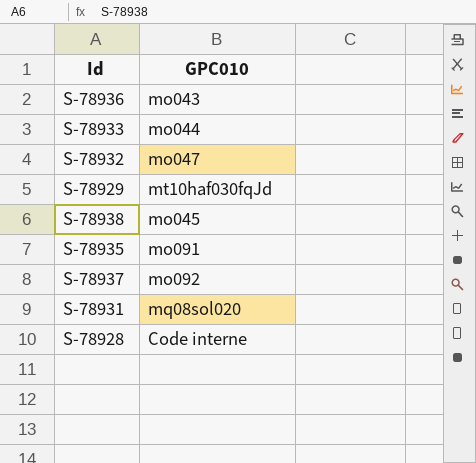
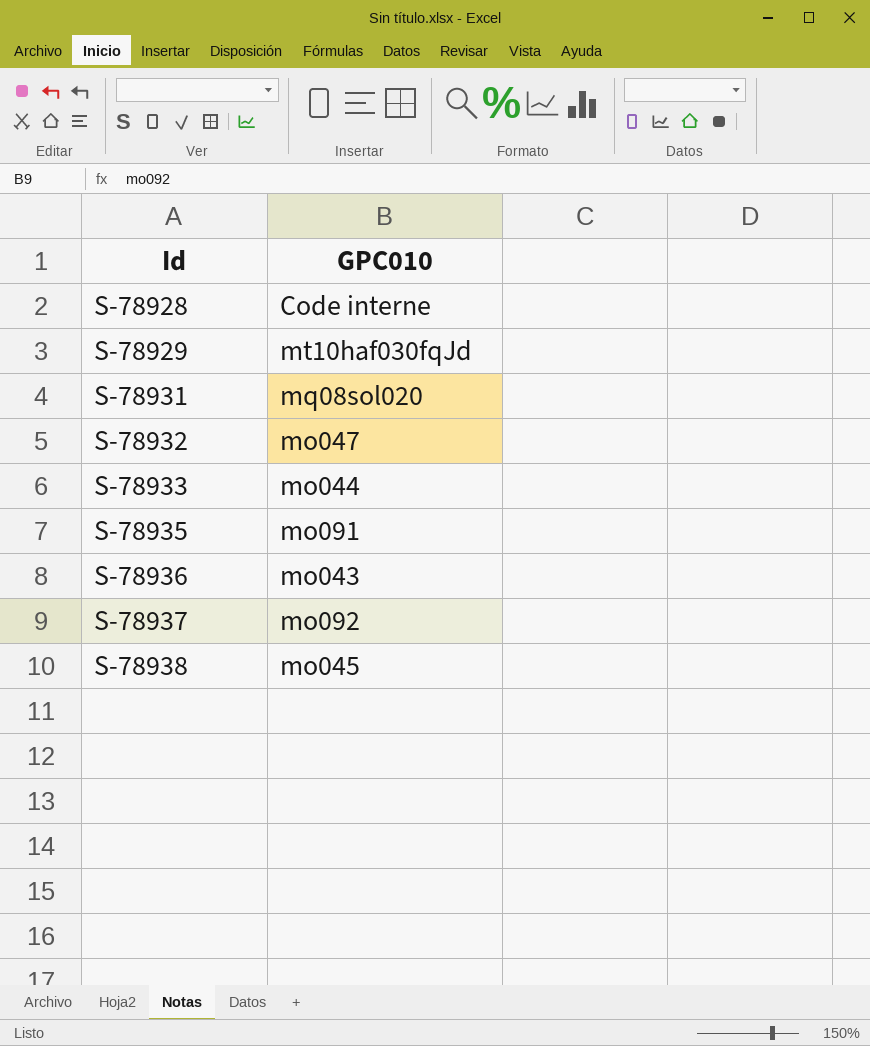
row order: none -> Id ascending

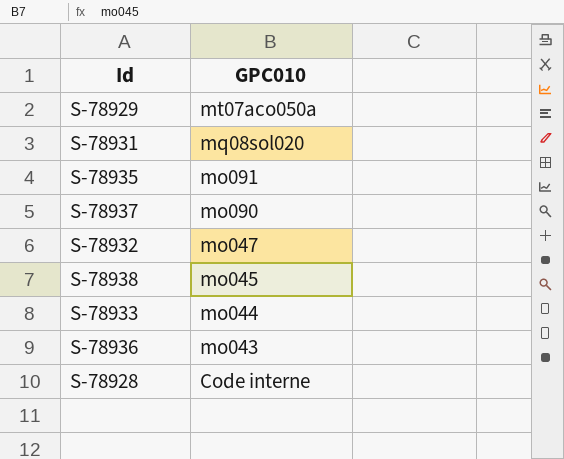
row order: Id ascending -> GPC010 descending
S-78929 | GPC010: mt10haf030fqJd -> mt07aco050a
S-78937 | GPC010: mo092 -> mo090

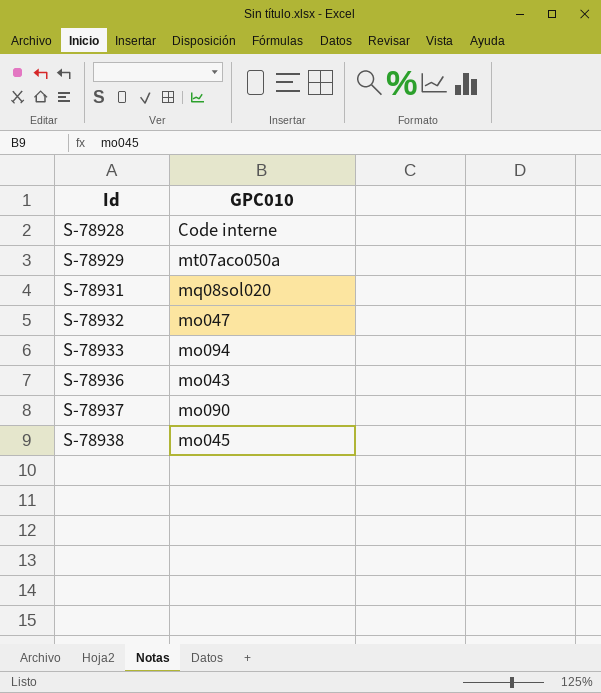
row order: GPC010 descending -> Id ascending
row S-78935: mo091 -> none
S-78933 | GPC010: mo044 -> mo094

